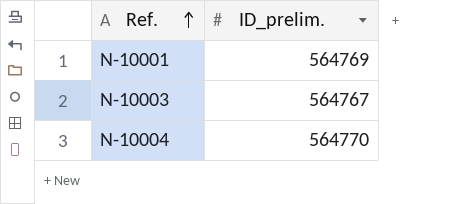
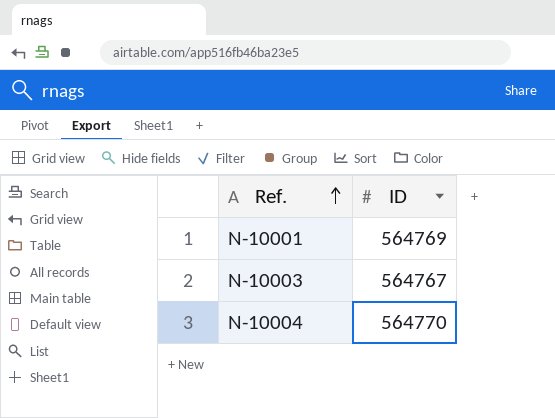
column name: ID_prelim. -> ID

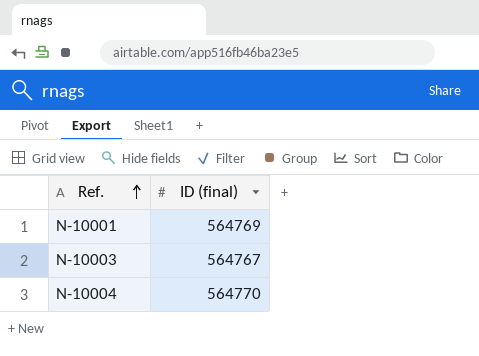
column name: ID -> ID (final)

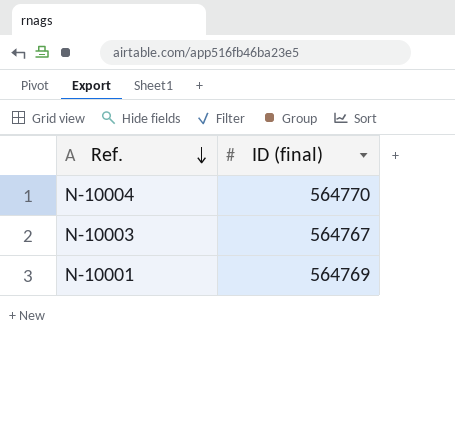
row order: Ref. ascending -> Ref. descending

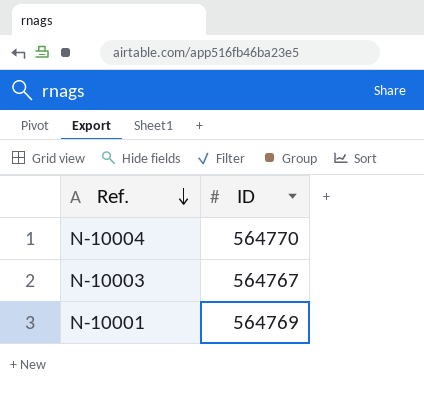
column name: ID (final) -> ID

